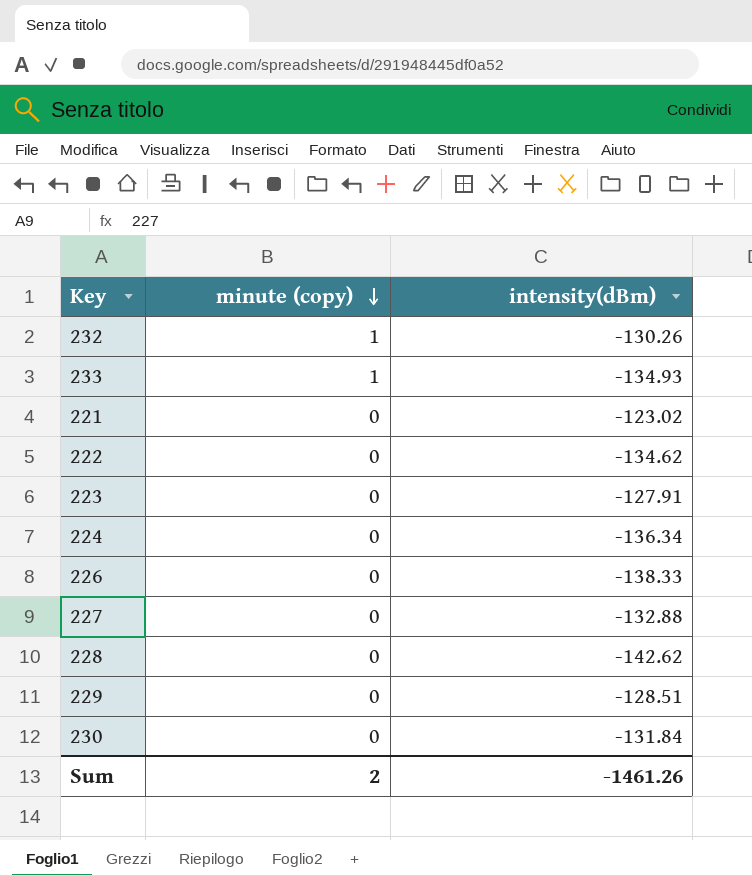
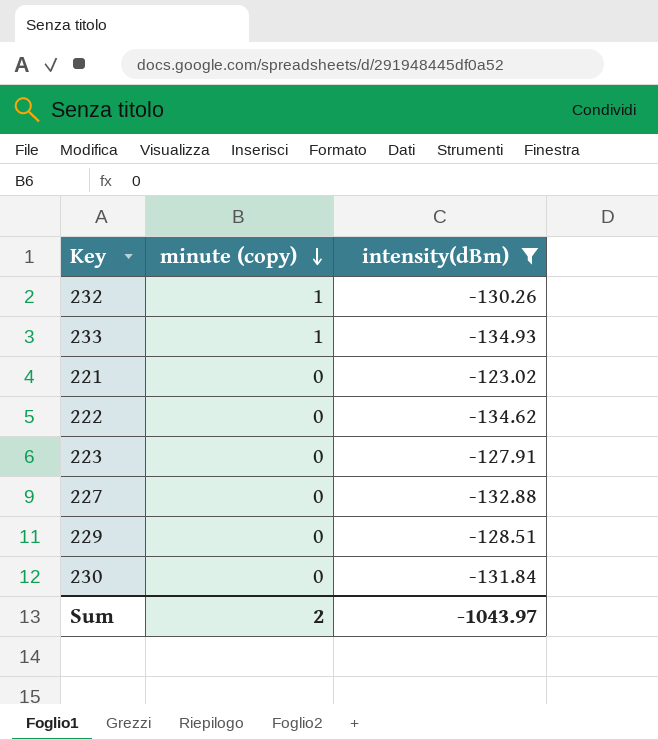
filter: none -> intensity(dBm) >= -134.93
Sum | intensity(dBm): -1461.26 -> -1043.97

